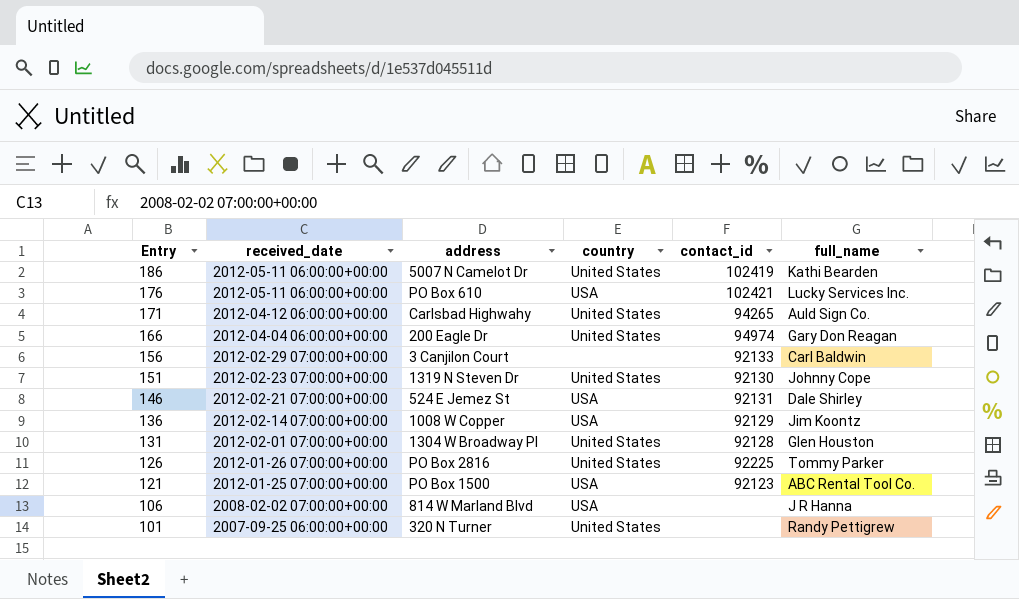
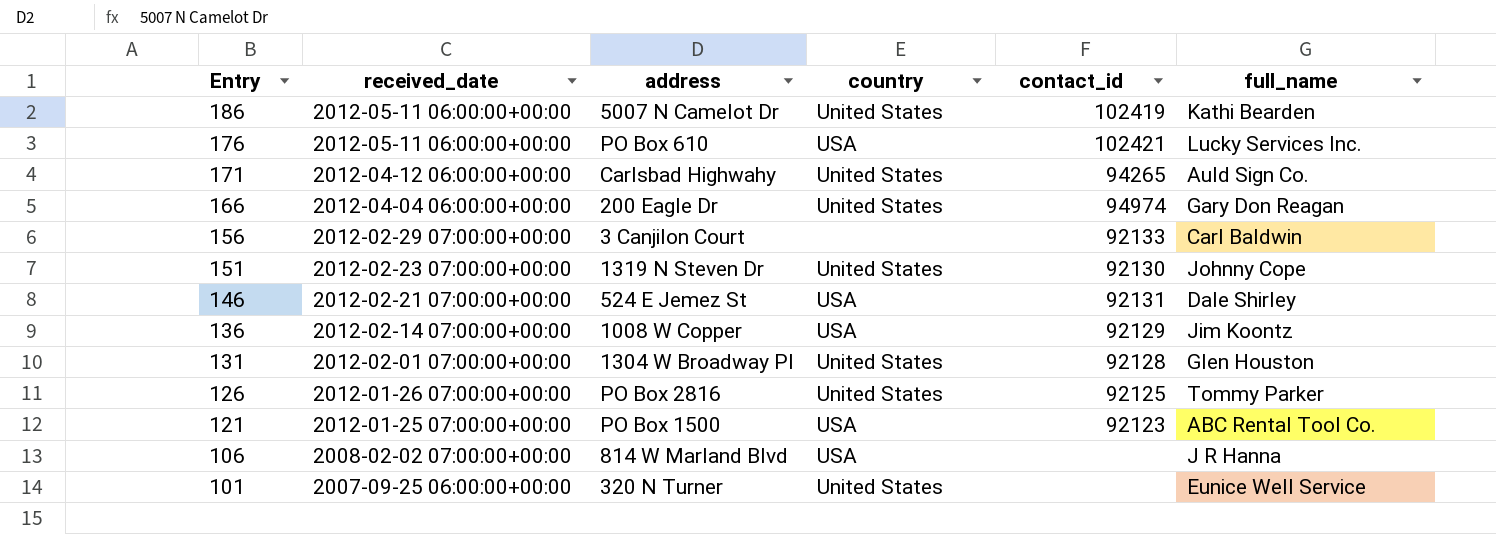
126 | contact_id: 92225 -> 92125
101 | full_name: Randy Pettigrew -> Eunice Well Service

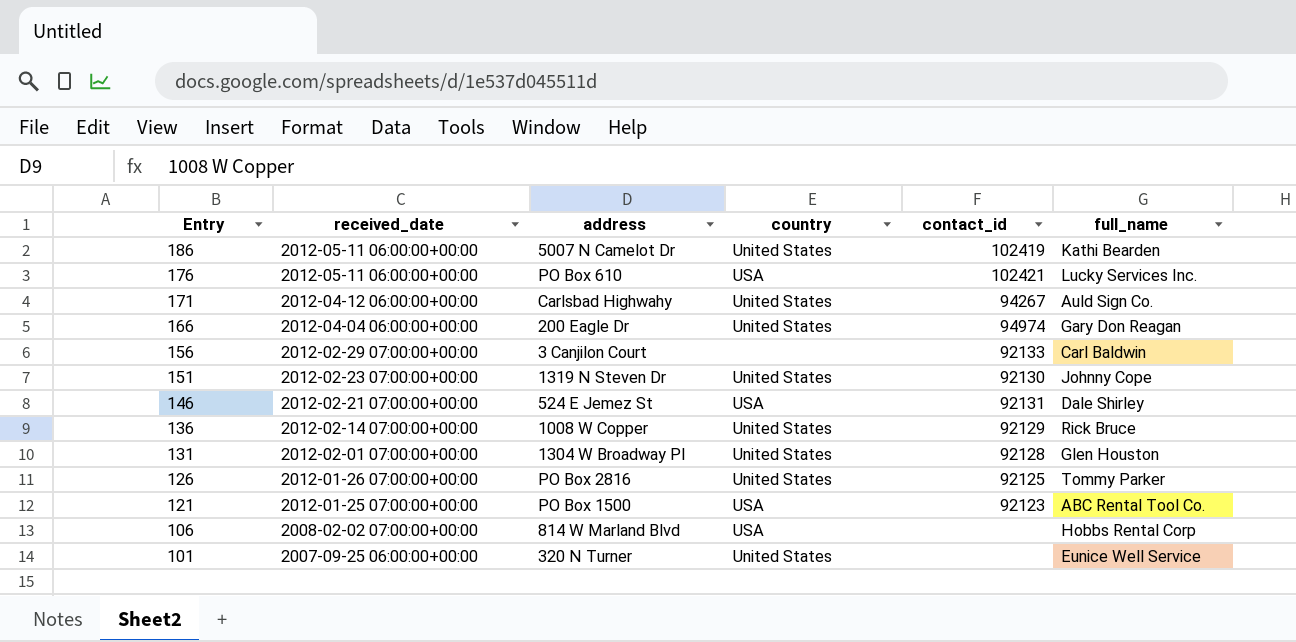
171 | contact_id: 94265 -> 94267
136 | country: USA -> United States
136 | full_name: Jim Koontz -> Rick Bruce
106 | full_name: J R Hanna -> Hobbs Rental Corp

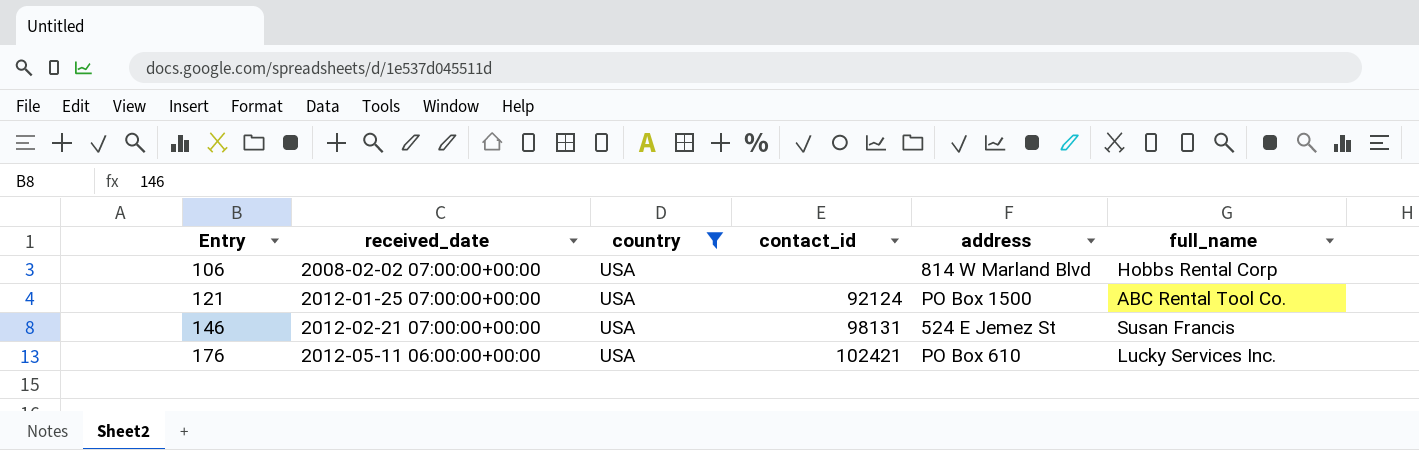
filter: none -> country = USA
row order: Entry descending -> Entry ascending
column address | position: 3 -> 5
121 | contact_id: 92123 -> 92124
146 | contact_id: 92131 -> 98131
146 | full_name: Dale Shirley -> Susan Francis

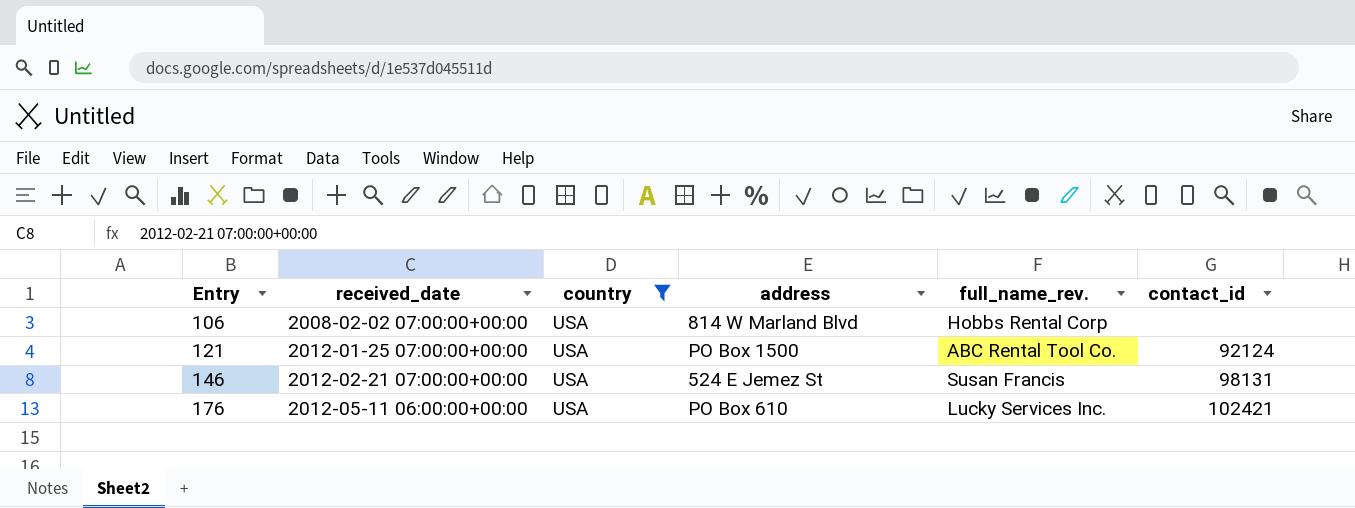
column name: full_name -> full_name_rev.
column contact_id | position: 4 -> 6

